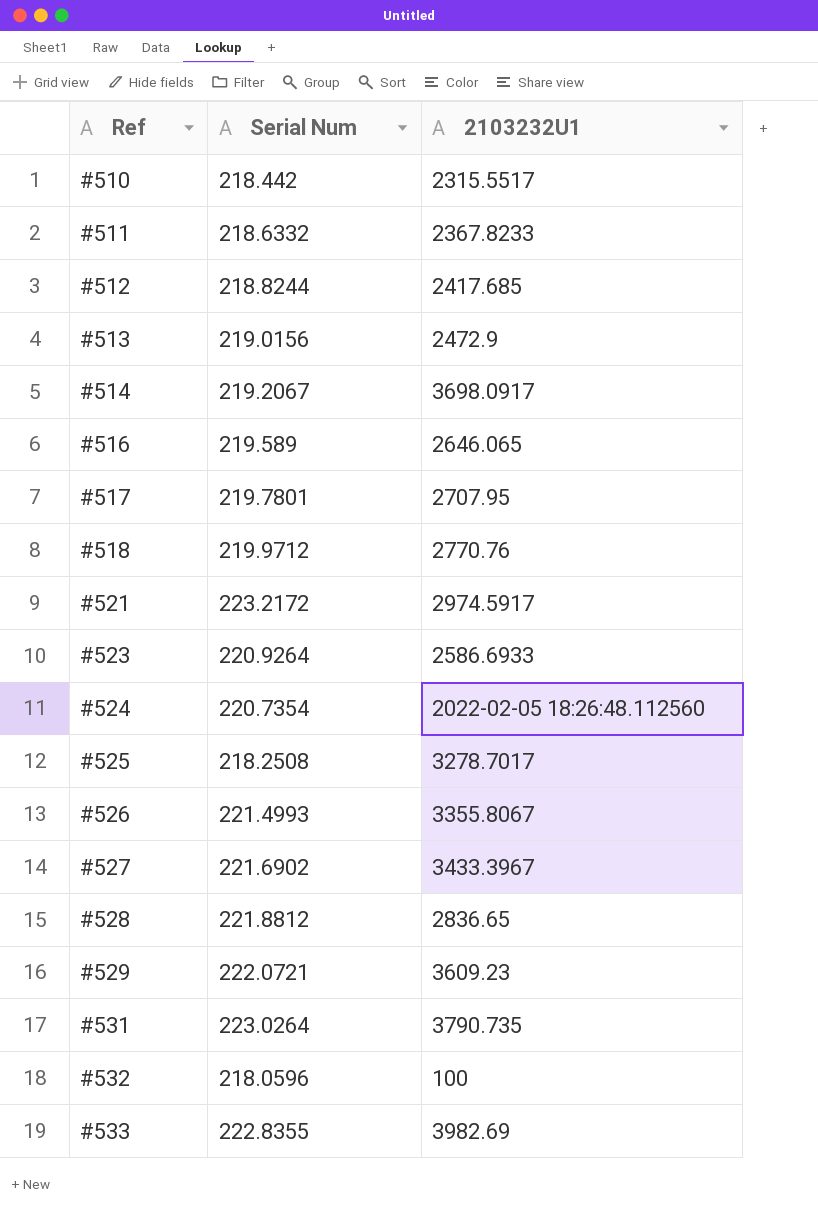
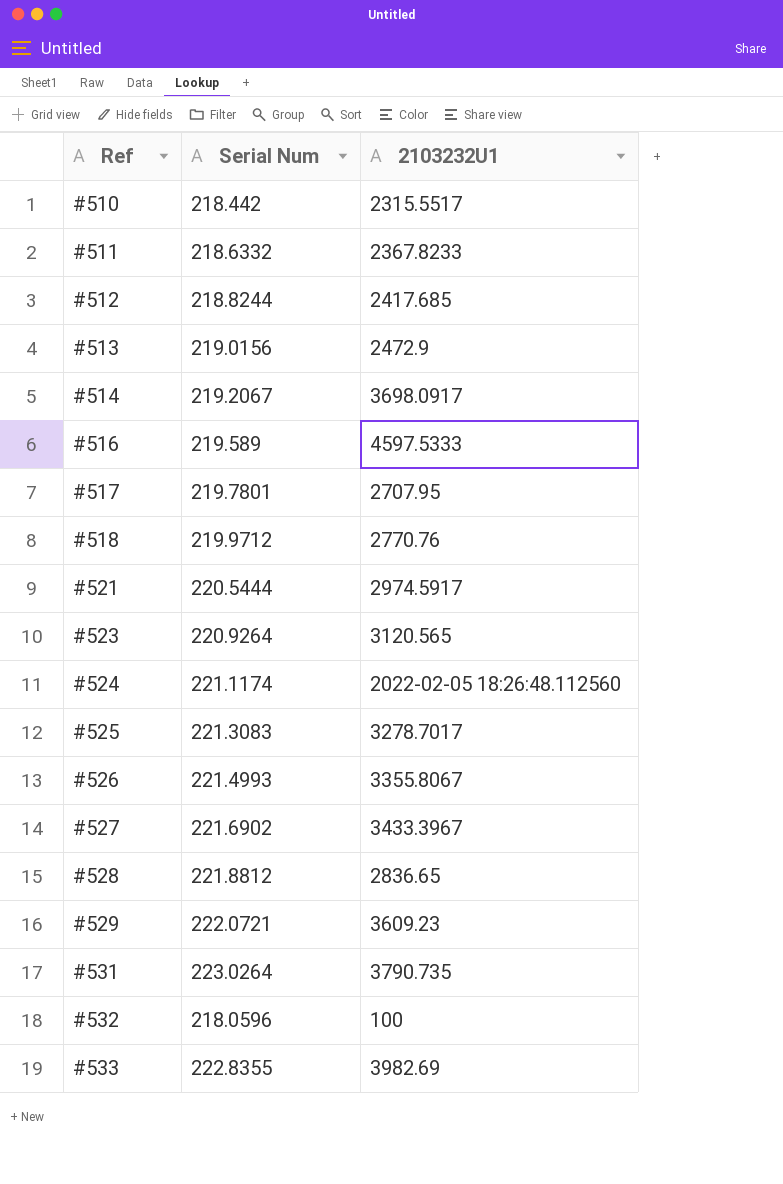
#516 | 2103232U1: 2646.065 -> 4597.5333
#521 | Serial Num: 223.2172 -> 220.5444
#523 | 2103232U1: 2586.6933 -> 3120.565
#524 | Serial Num: 220.7354 -> 221.1174
#525 | Serial Num: 218.2508 -> 221.3083

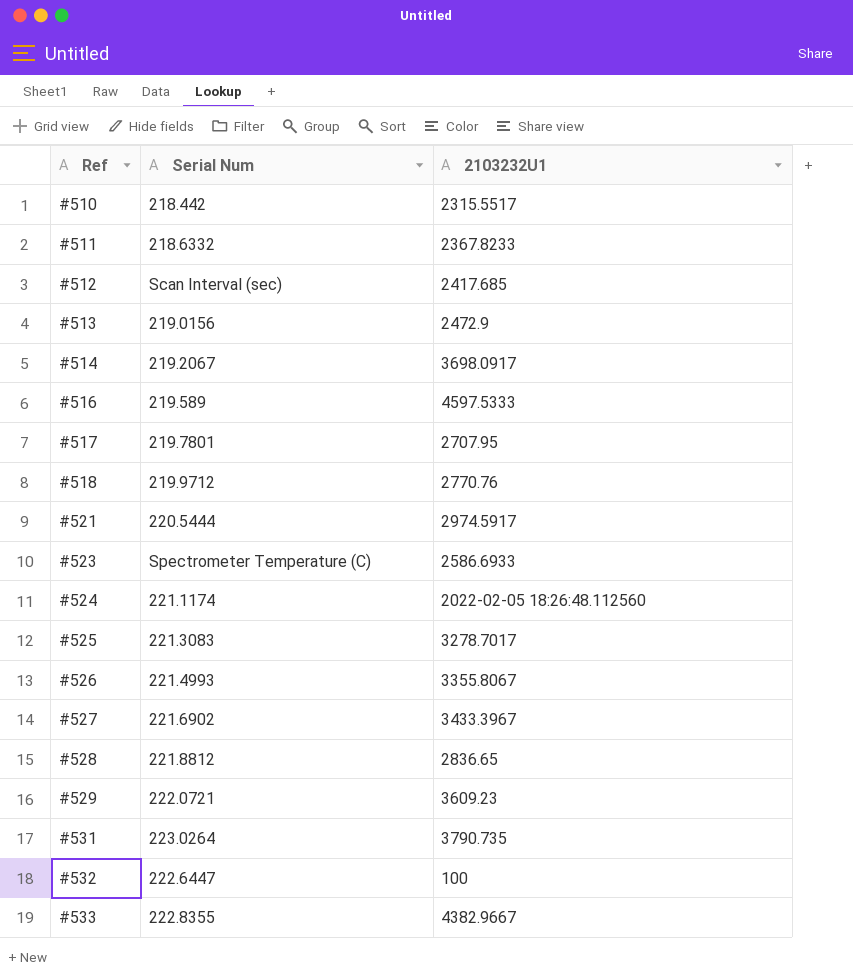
#512 | Serial Num: 218.8244 -> Scan Interval (sec)
#523 | Serial Num: 220.9264 -> Spectrometer Temperature (C)
#523 | 2103232U1: 3120.565 -> 2586.6933
#532 | Serial Num: 218.0596 -> 222.6447
#533 | 2103232U1: 3982.69 -> 4382.9667

